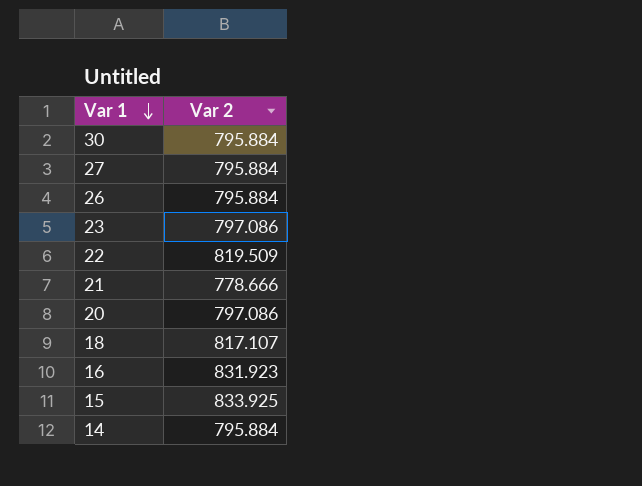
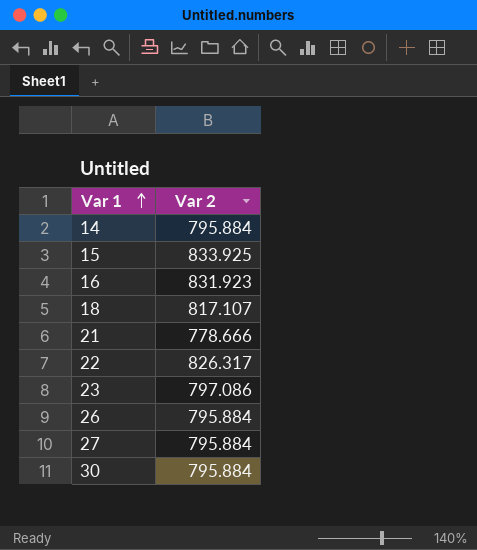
row order: Var 1 descending -> Var 1 ascending
row 20: 797.086 -> none
22 | Var 2: 819.509 -> 826.317

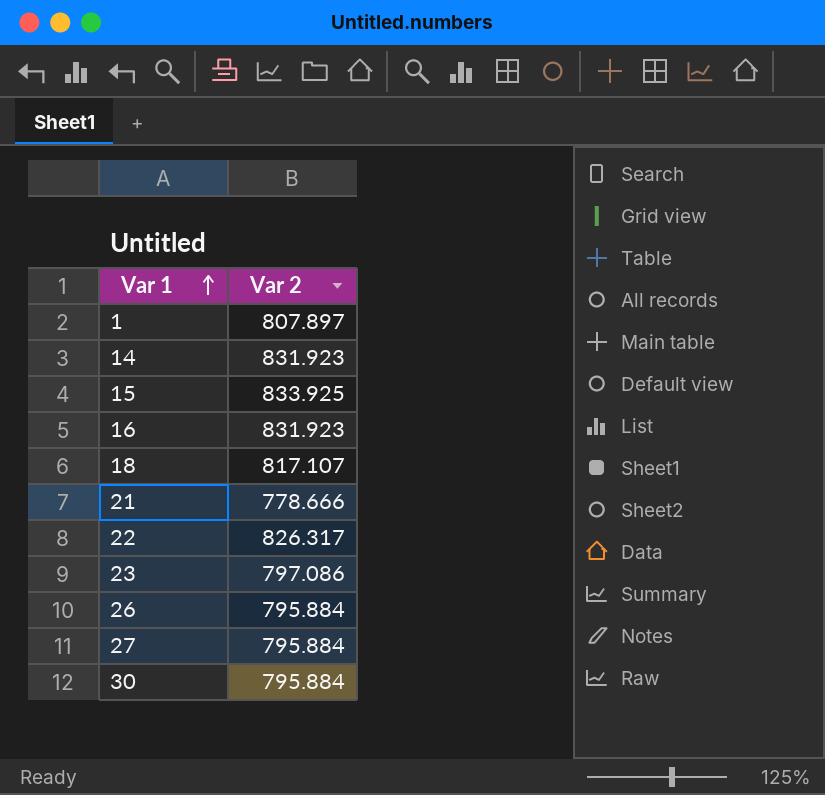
row 1: none -> 807.897
14 | Var 2: 795.884 -> 831.923

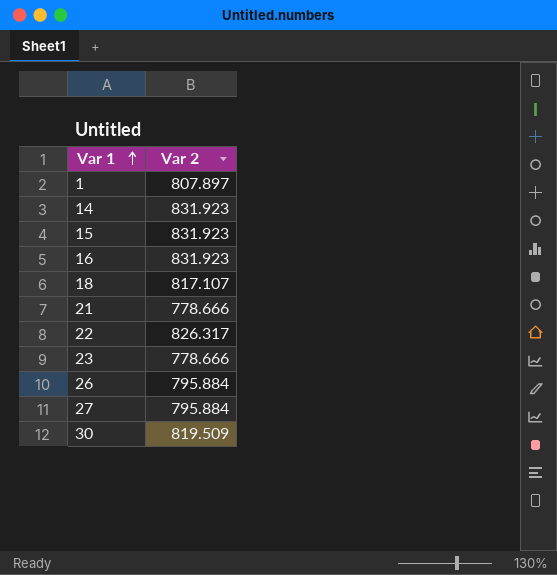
15 | Var 2: 833.925 -> 831.923
23 | Var 2: 797.086 -> 778.666
30 | Var 2: 795.884 -> 819.509

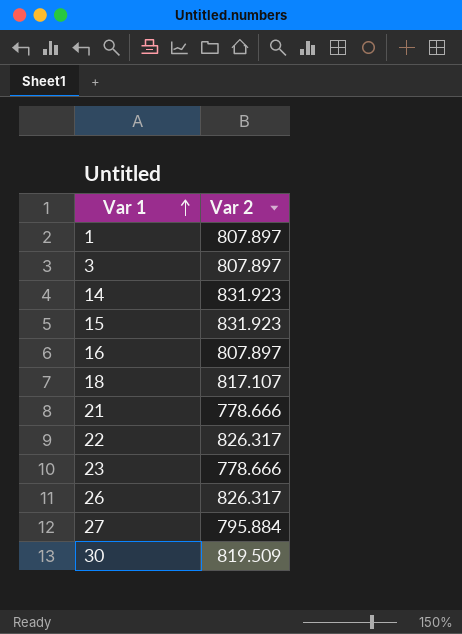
row 3: none -> 807.897
16 | Var 2: 831.923 -> 807.897
26 | Var 2: 795.884 -> 826.317

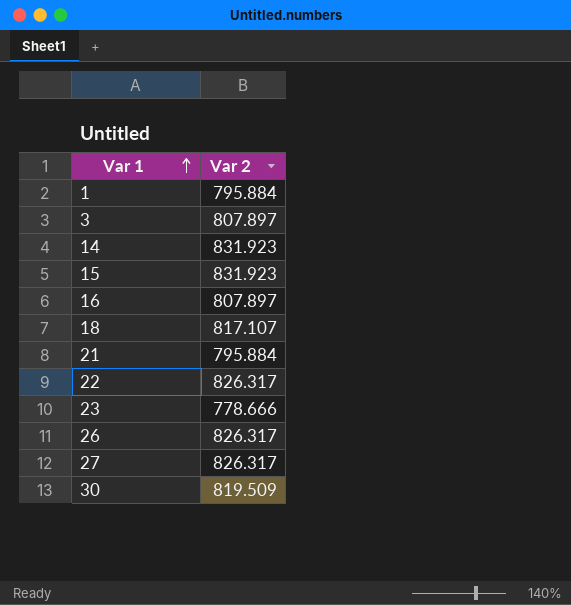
1 | Var 2: 807.897 -> 795.884
21 | Var 2: 778.666 -> 795.884
27 | Var 2: 795.884 -> 826.317

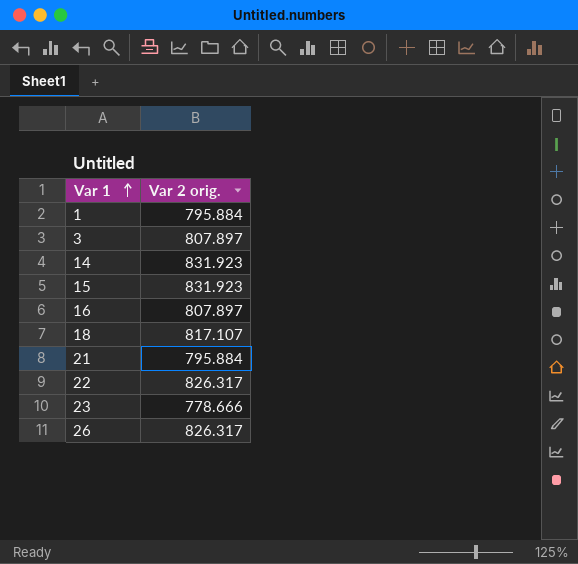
column name: Var 2 -> Var 2 orig.
row 27: 826.317 -> none
row 30: 819.509 -> none

